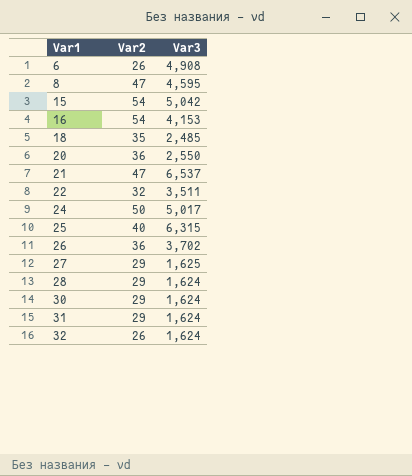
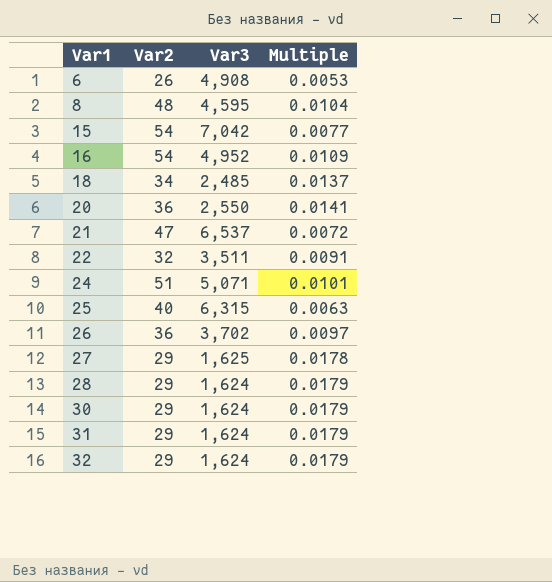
column Multiple | formula: none -> [Var2] / [Var3]
8 | Var2: 47 -> 48
15 | Var3: 5,042 -> 7,042
16 | Var3: 4,153 -> 4,952
18 | Var2: 35 -> 34
24 | Var2: 50 -> 51
24 | Var3: 5,017 -> 5,071
32 | Var2: 26 -> 29

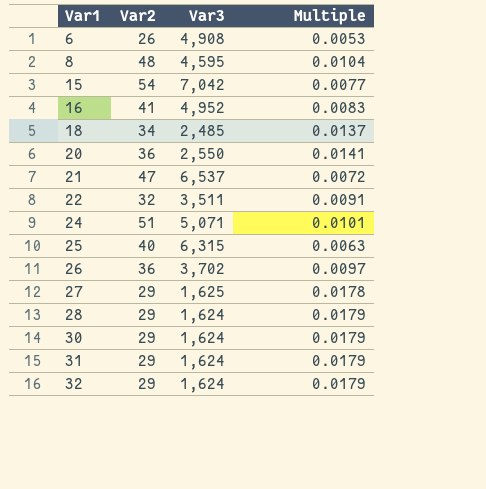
16 | Var2: 54 -> 41
16 | Multiple: 0.0109 -> 0.0083

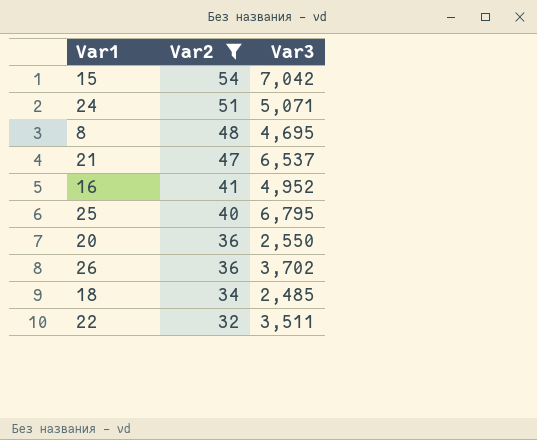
filter: none -> Var2 >= 32
row order: Var1 ascending -> Var2 descending
column Multiple | formula: [Var2] / [Var3] -> none
8 | Var3: 4,595 -> 4,695
25 | Var3: 6,315 -> 6,795

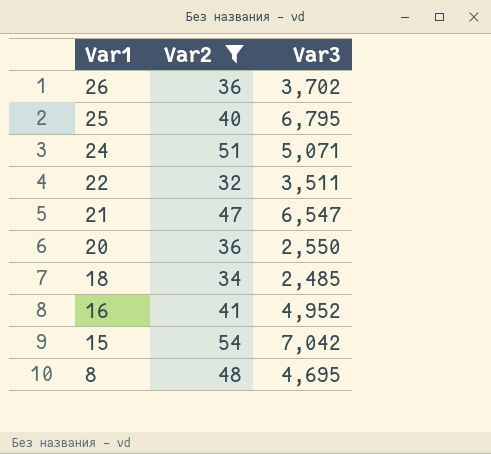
row order: Var2 descending -> Var1 descending
21 | Var3: 6,537 -> 6,547

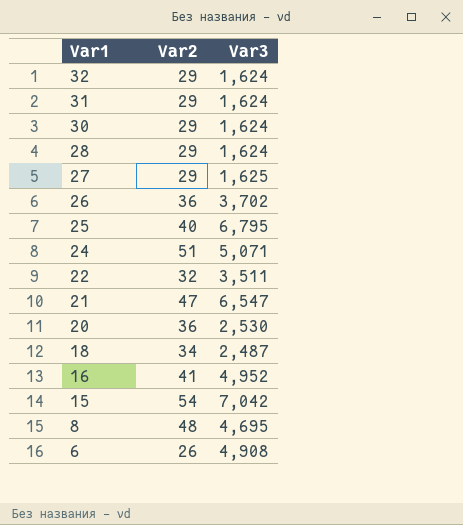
filter: Var2 >= 32 -> none
20 | Var3: 2,550 -> 2,530
18 | Var3: 2,485 -> 2,487

